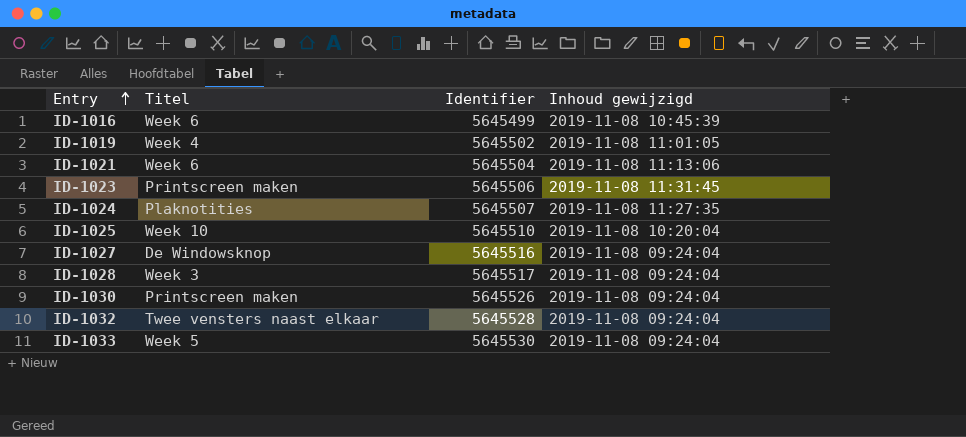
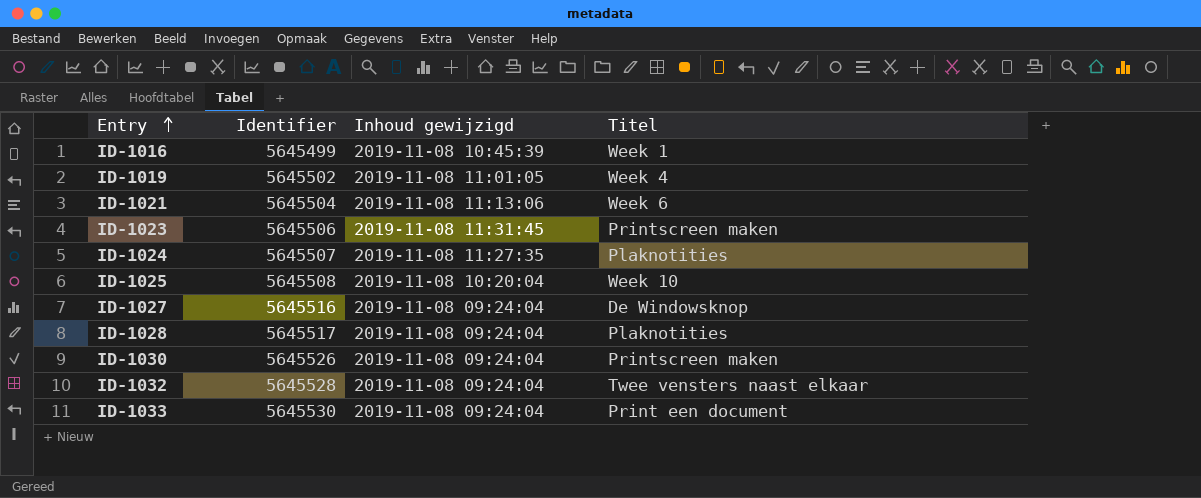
column Titel | position: 2 -> 4
ID-1016 | Titel: Week 6 -> Week 1
ID-1025 | Identifier: 5645510 -> 5645508
ID-1028 | Titel: Week 3 -> Plaknotities
ID-1033 | Titel: Week 5 -> Print een document

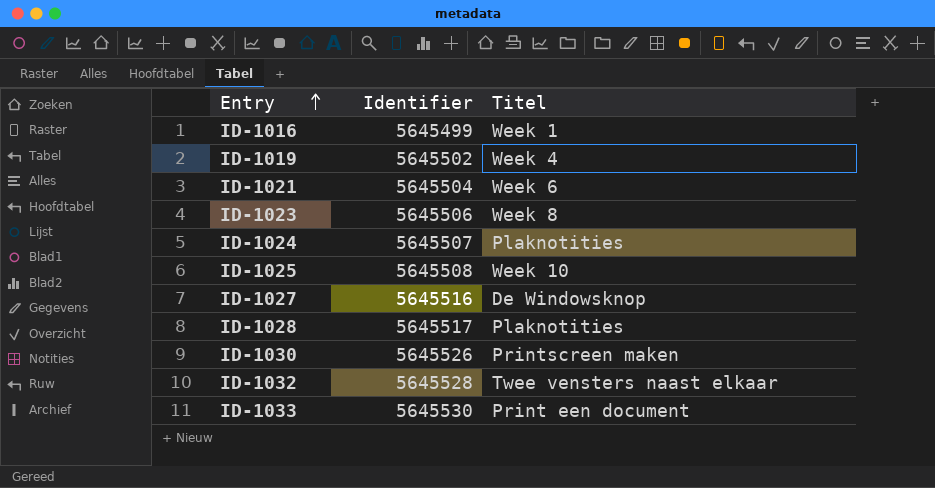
column Inhoud gewijzigd | position: 3 -> none
ID-1023 | Titel: Printscreen maken -> Week 8

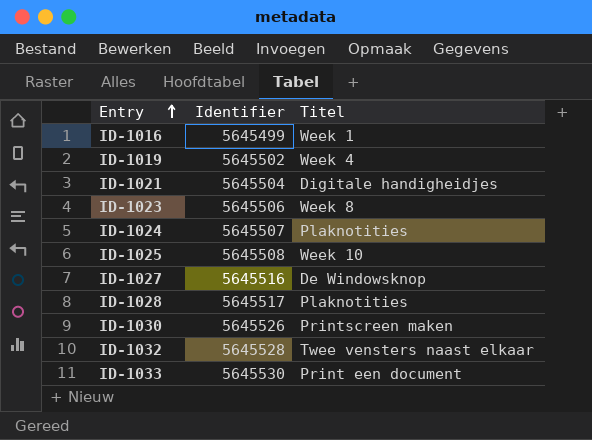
ID-1021 | Titel: Week 6 -> Digitale handigheidjes

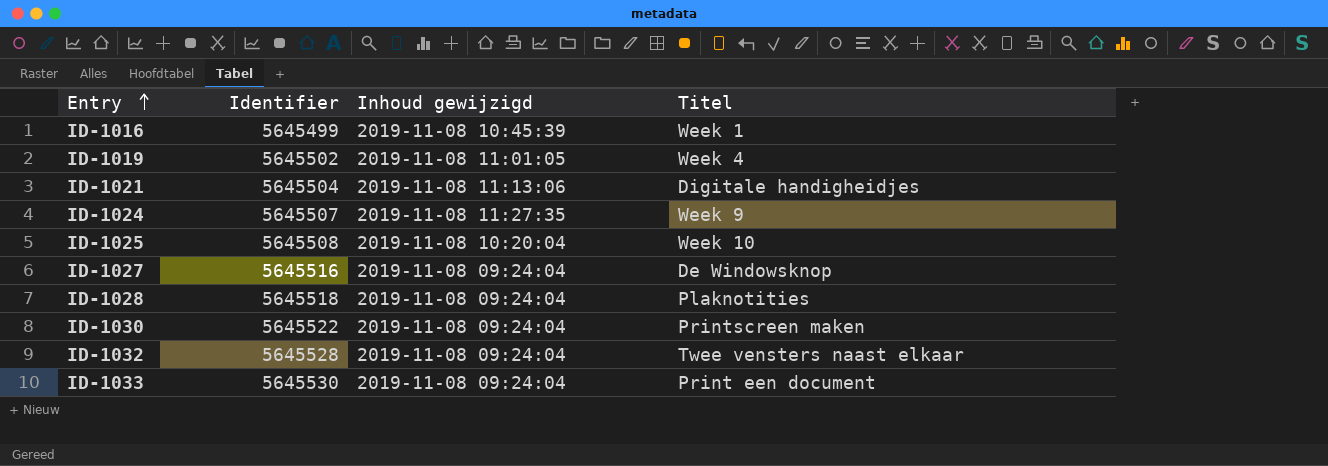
column Inhoud gewijzigd | position: none -> 3
row ID-1023: 5645506 | Week 8 -> none
ID-1024 | Titel: Plaknotities -> Week 9
ID-1028 | Identifier: 5645517 -> 5645518
ID-1030 | Identifier: 5645526 -> 5645522

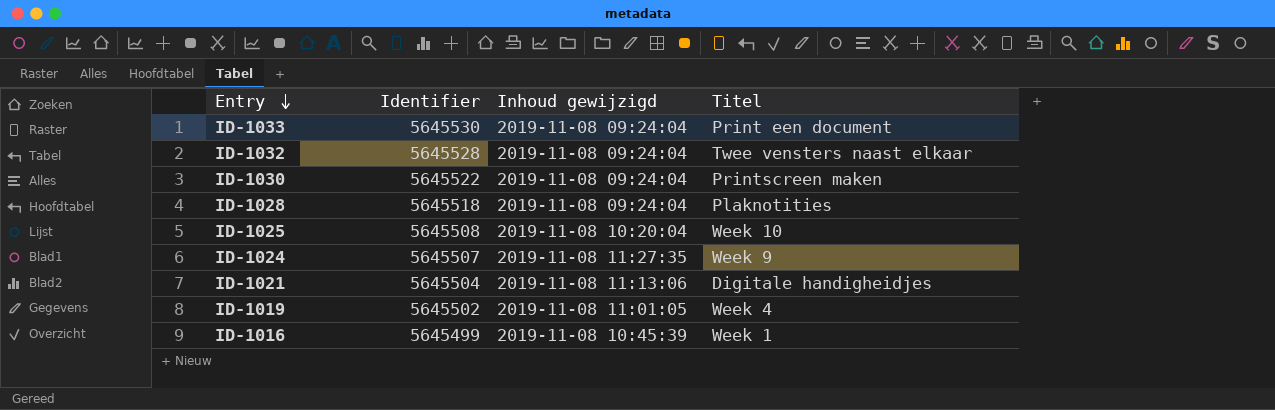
row order: Entry ascending -> Entry descending
row ID-1027: 5645516 | 2019-11-08 09:24:04 | De Windowsknop -> none

